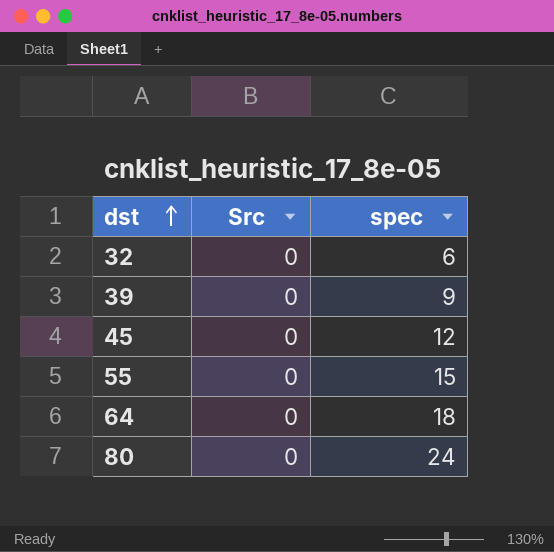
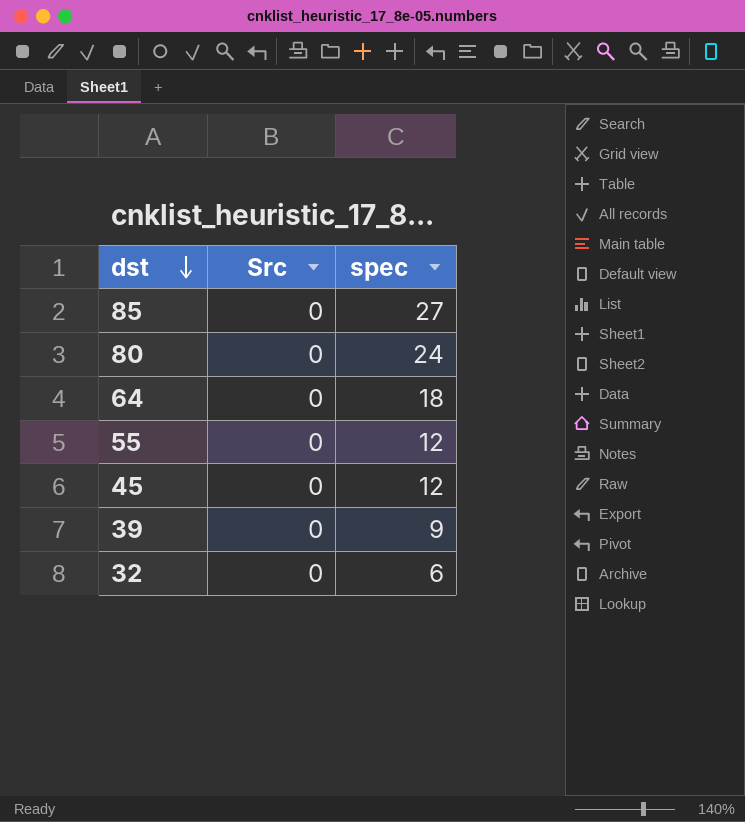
row order: dst ascending -> dst descending
row 85: none -> 0 | 27
55 | spec: 15 -> 12

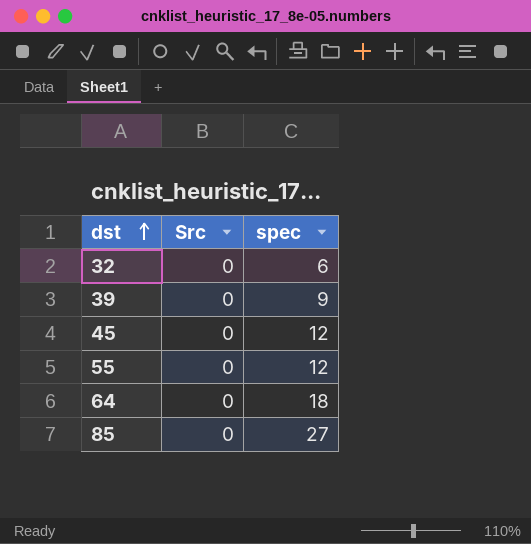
row order: dst descending -> dst ascending
row 80: 0 | 24 -> none

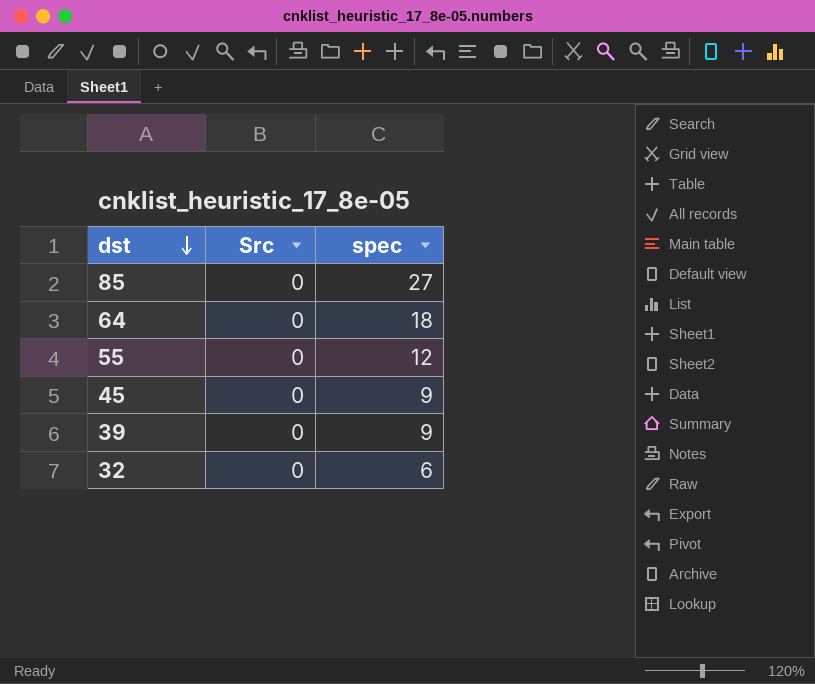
row order: dst ascending -> dst descending
45 | spec: 12 -> 9

